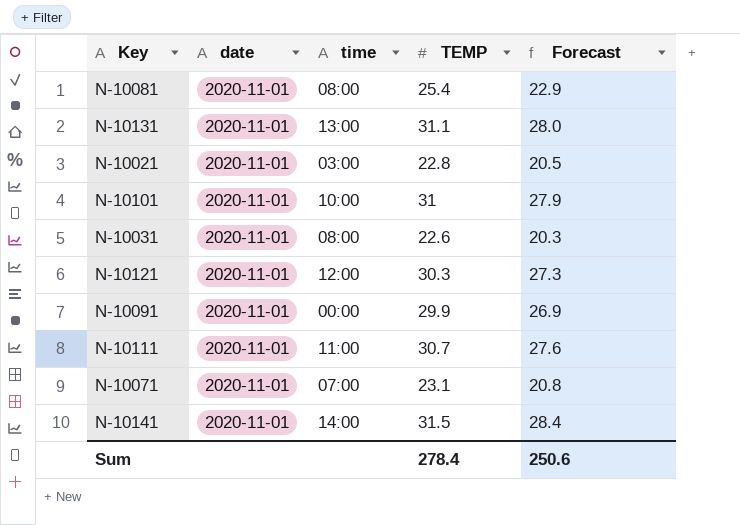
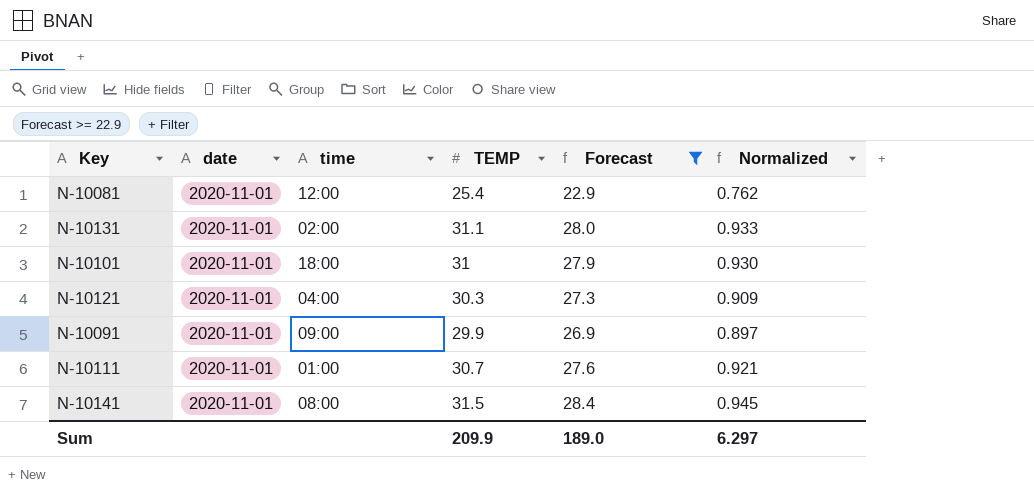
filter: none -> Forecast >= 22.9
column Normalized | formula: none -> [TEMP] * 0.03
N-10081 | time: 08:00 -> 12:00
N-10131 | time: 13:00 -> 02:00
N-10101 | time: 10:00 -> 18:00
N-10121 | time: 12:00 -> 04:00
N-10091 | time: 00:00 -> 09:00
N-10111 | time: 11:00 -> 01:00
N-10141 | time: 14:00 -> 08:00
Sum | TEMP: 278.4 -> 209.9
Sum | Forecast: 250.6 -> 189.0

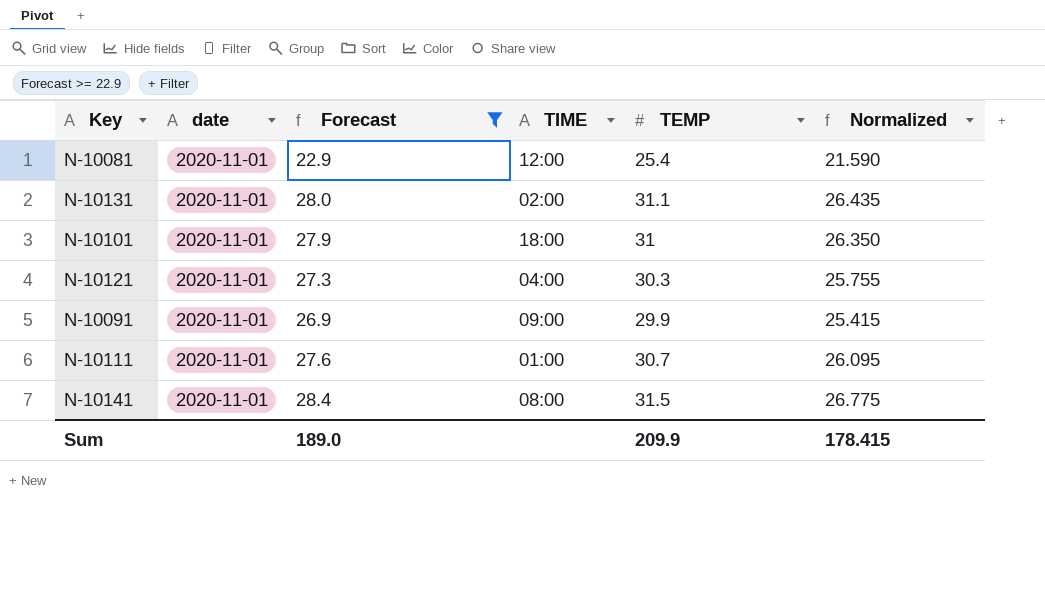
column Forecast | position: 5 -> 3
column name: time -> TIME
column Normalized | formula: [TEMP] * 0.03 -> [TEMP] * 0.85
Sum | Normalized: 6.297 -> 178.415

